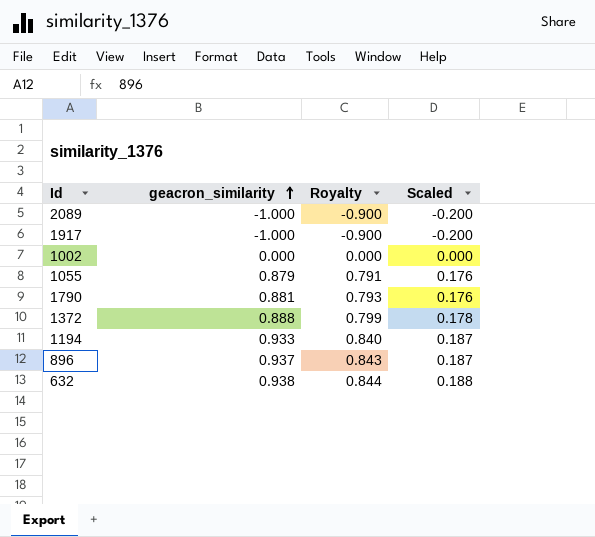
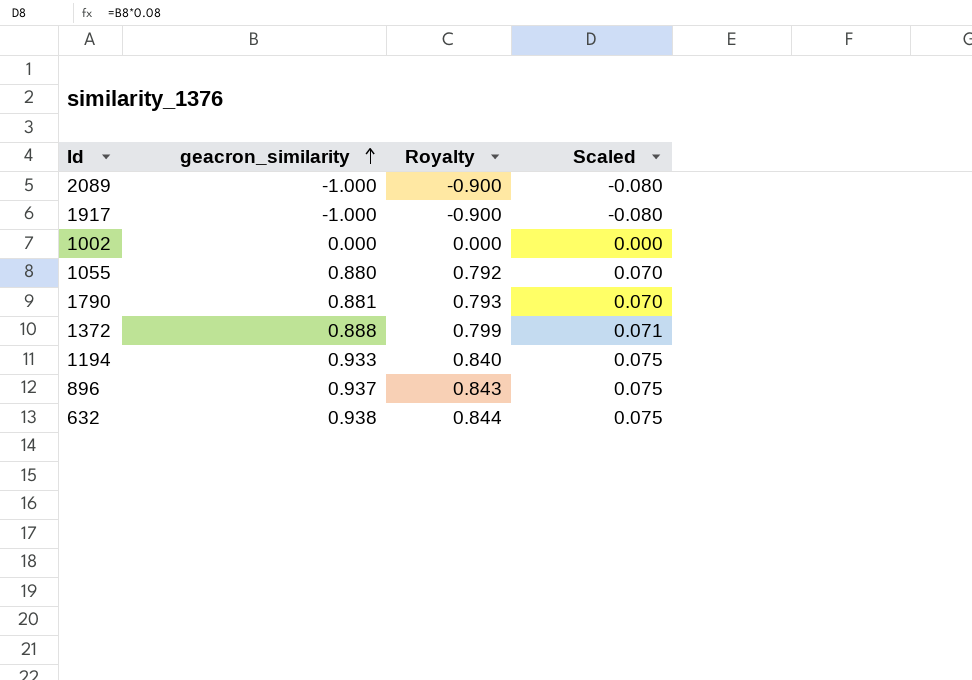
column Scaled | formula: [geacron_similarity] * 0.2 -> [geacron_similarity] * 0.08
1055 | geacron_similarity: 0.879 -> 0.880
1055 | Royalty: 0.791 -> 0.792

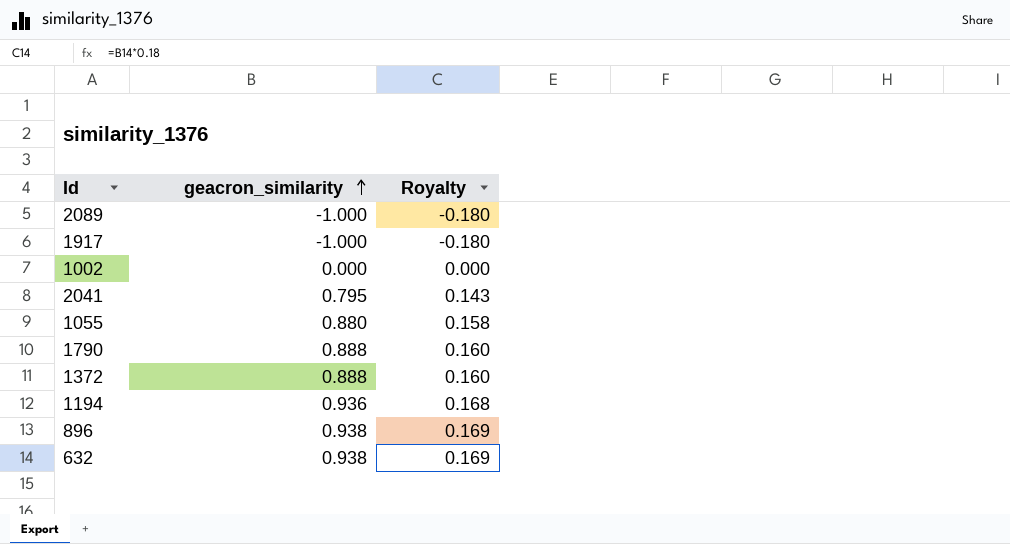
column Scaled | formula: [geacron_similarity] * 0.08 -> none
column Royalty | formula: [geacron_similarity] * 0.9 -> [geacron_similarity] * 0.18
row 2041: none -> 0.795 | 0.143
1790 | geacron_similarity: 0.881 -> 0.888
1194 | geacron_similarity: 0.933 -> 0.936
896 | geacron_similarity: 0.937 -> 0.938

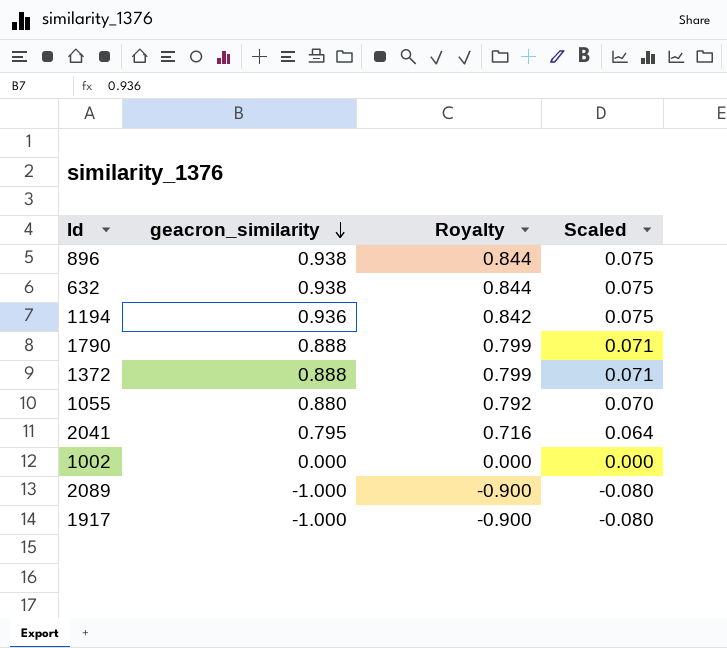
row order: geacron_similarity ascending -> geacron_similarity descending
column Royalty | formula: [geacron_similarity] * 0.18 -> [geacron_similarity] * 0.9
column Scaled | formula: none -> [geacron_similarity] * 0.08

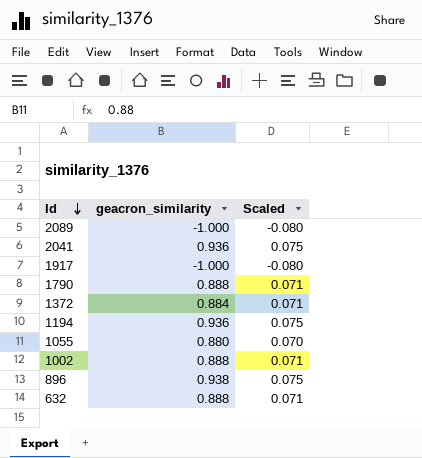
row order: geacron_similarity descending -> Id descending
column Royalty | formula: [geacron_similarity] * 0.9 -> none
2041 | geacron_similarity: 0.795 -> 0.936
2041 | Scaled: 0.064 -> 0.075
1372 | geacron_similarity: 0.888 -> 0.884
1002 | geacron_similarity: 0.000 -> 0.888
1002 | Scaled: 0.000 -> 0.071
632 | geacron_similarity: 0.938 -> 0.888
632 | Scaled: 0.075 -> 0.071

